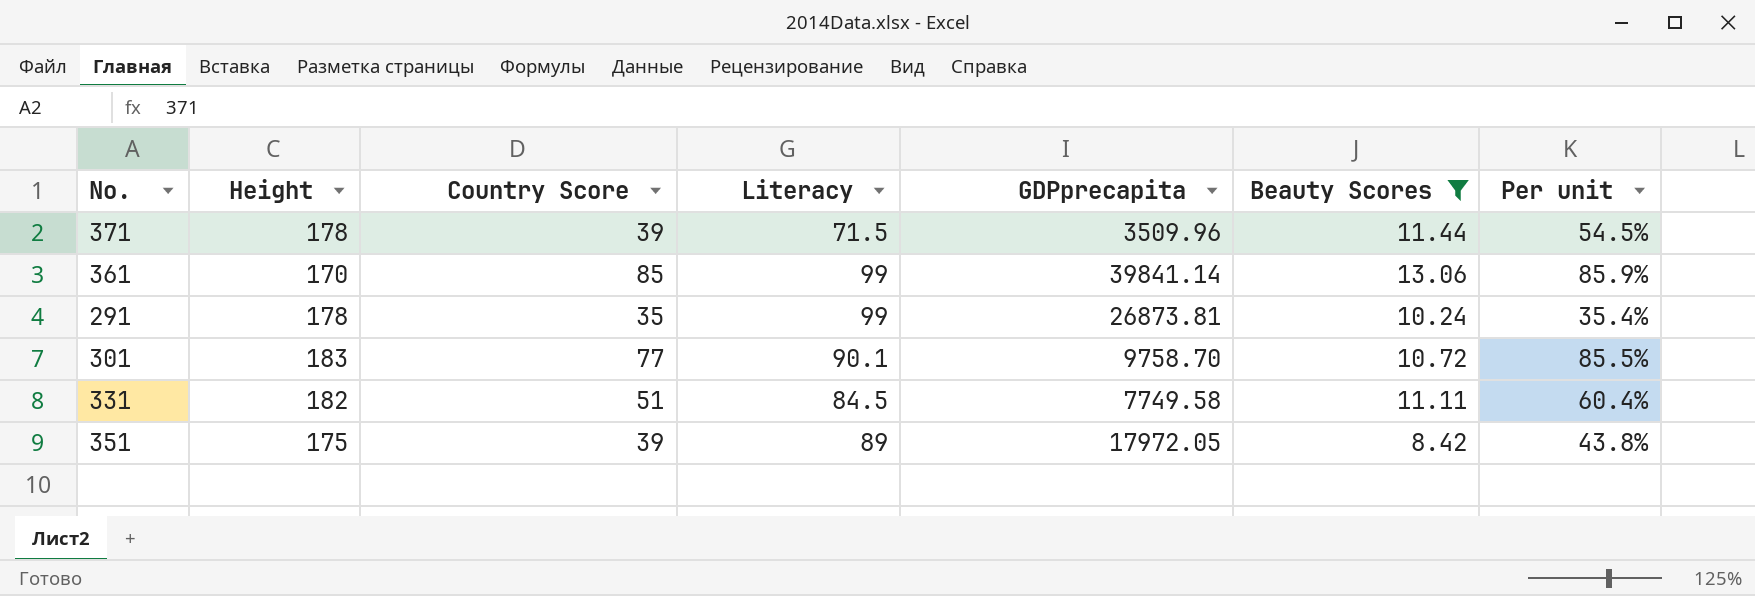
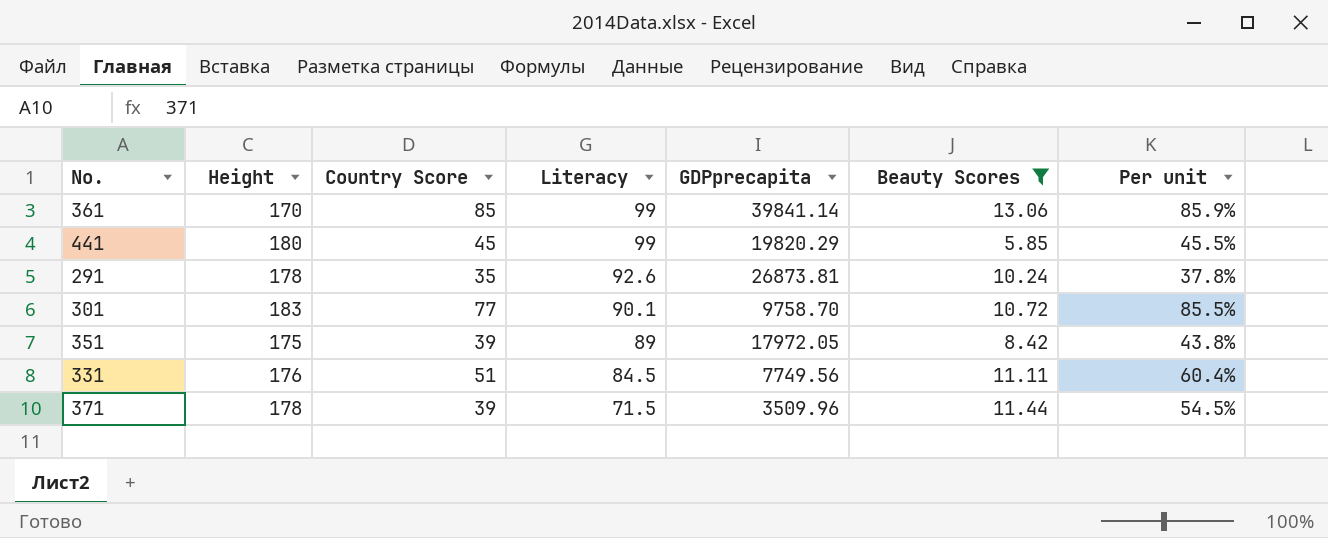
row order: none -> Literacy descending
row 441: none -> 180 | 45 | 99 | 19820.29 | 5.85 | 45.5%
291 | Literacy: 99 -> 92.6
291 | Per unit: 35.4% -> 37.8%
331 | Height: 182 -> 176
331 | GDPprecapita: 7749.58 -> 7749.56

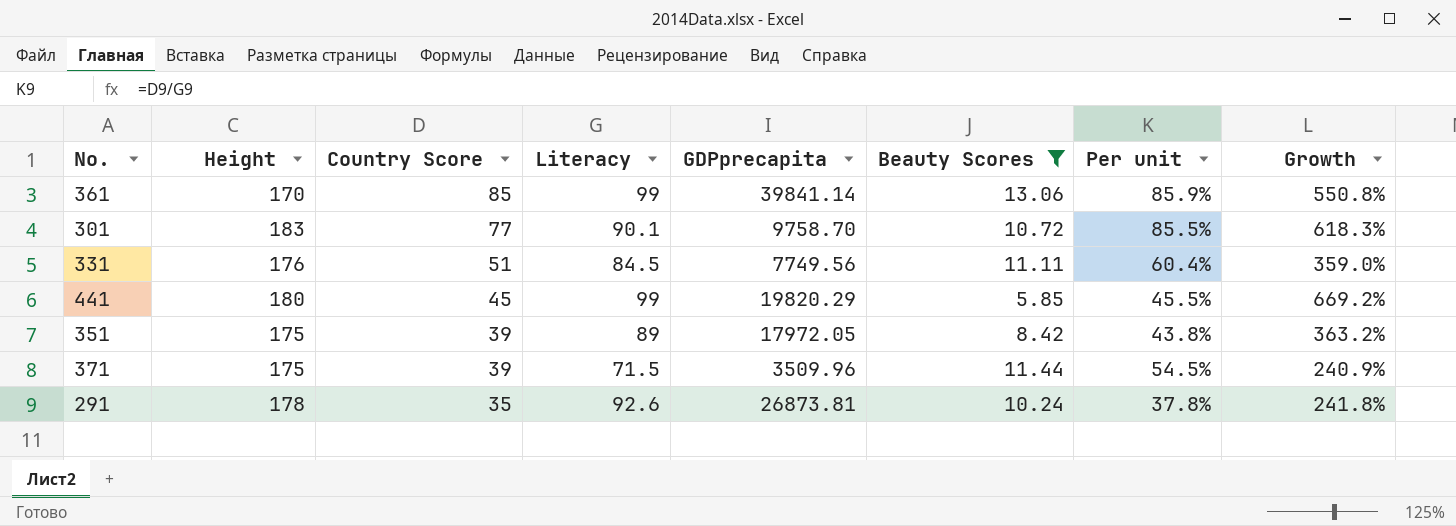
row order: Literacy descending -> Country Score descending
column Growth | formula: none -> ([Country Score] - [Beauty Scores]) / [Beauty Scores]
371 | Height: 178 -> 175

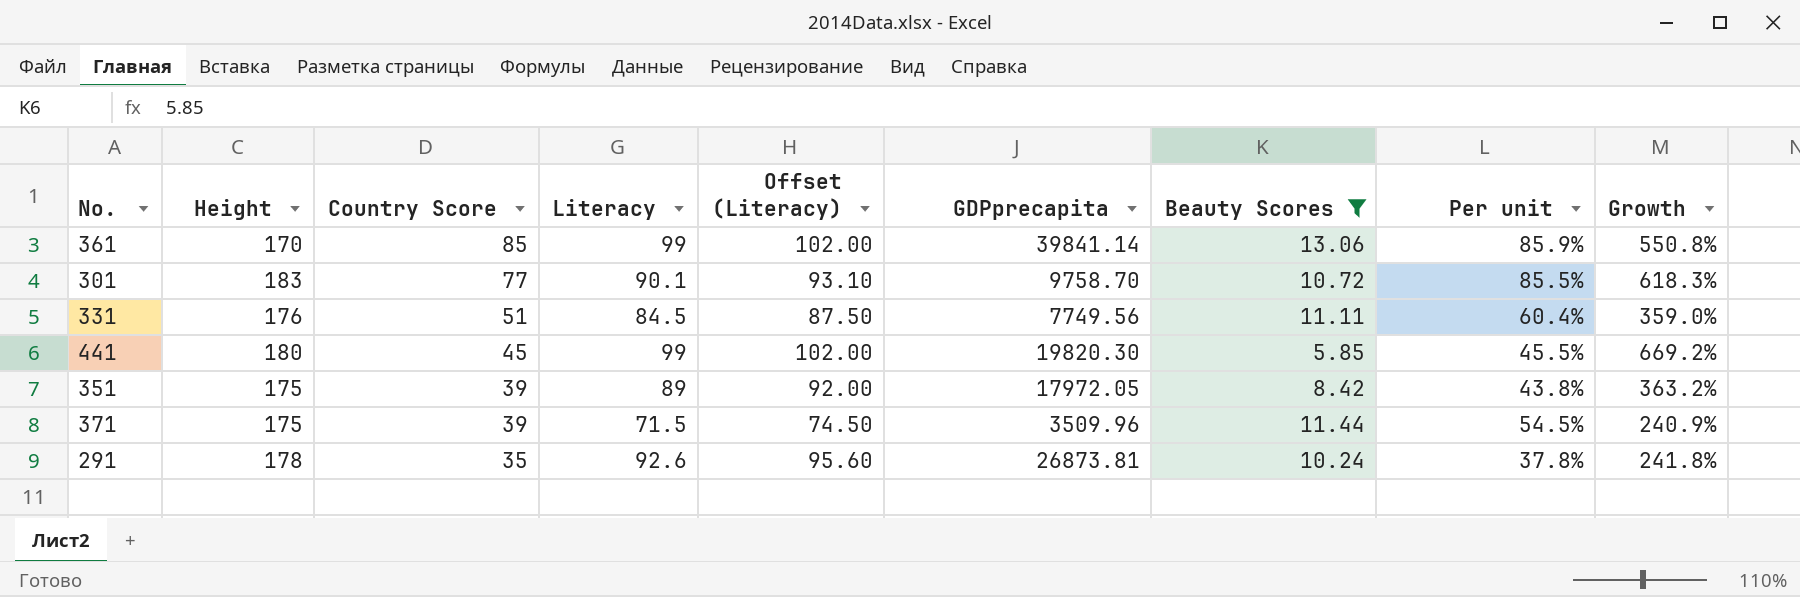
column Offset (Literacy) | formula: none -> [Literacy] + 3
441 | GDPprecapita: 19820.29 -> 19820.30

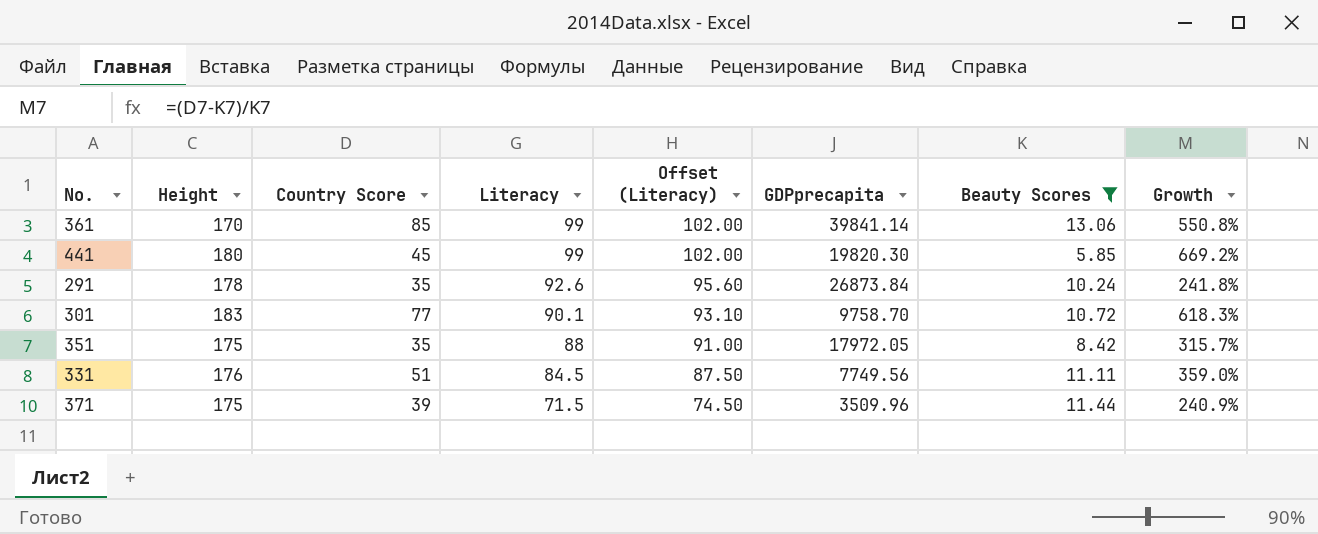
row order: Country Score descending -> Literacy descending
column Per unit | formula: [Country Score] / [Literacy] -> none
291 | GDPprecapita: 26873.81 -> 26873.84
351 | Country Score: 39 -> 35
351 | Literacy: 89 -> 88
351 | Offset (Literacy): 92.00 -> 91.00
351 | Growth: 363.2% -> 315.7%

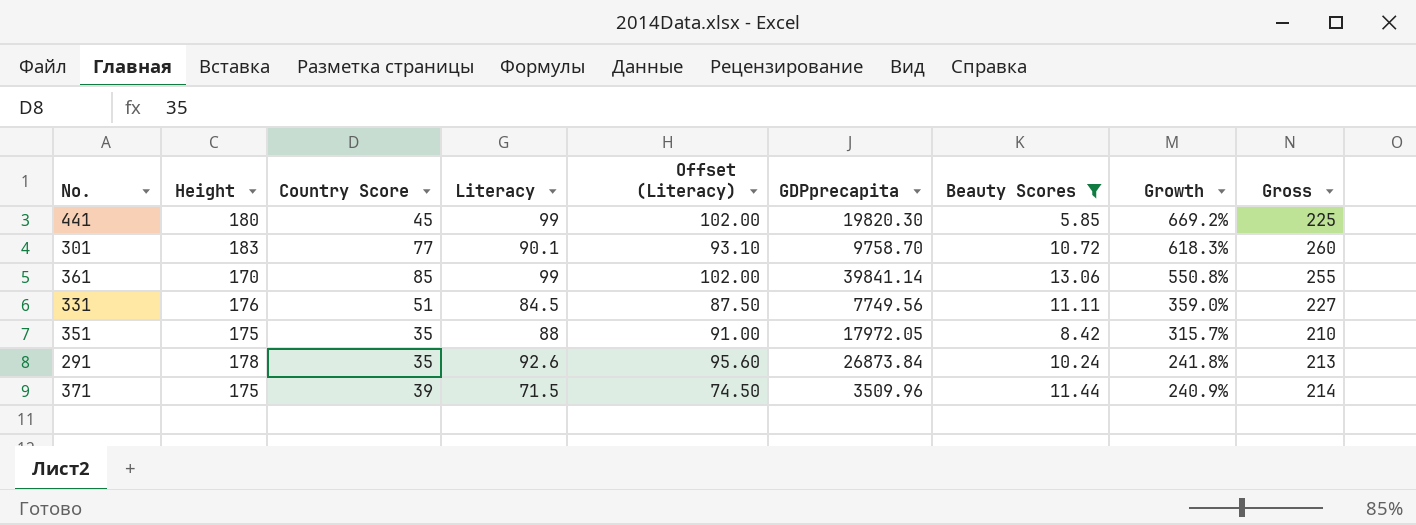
row order: Literacy descending -> Growth descending
column Gross | formula: none -> [Height] + [Country Score]

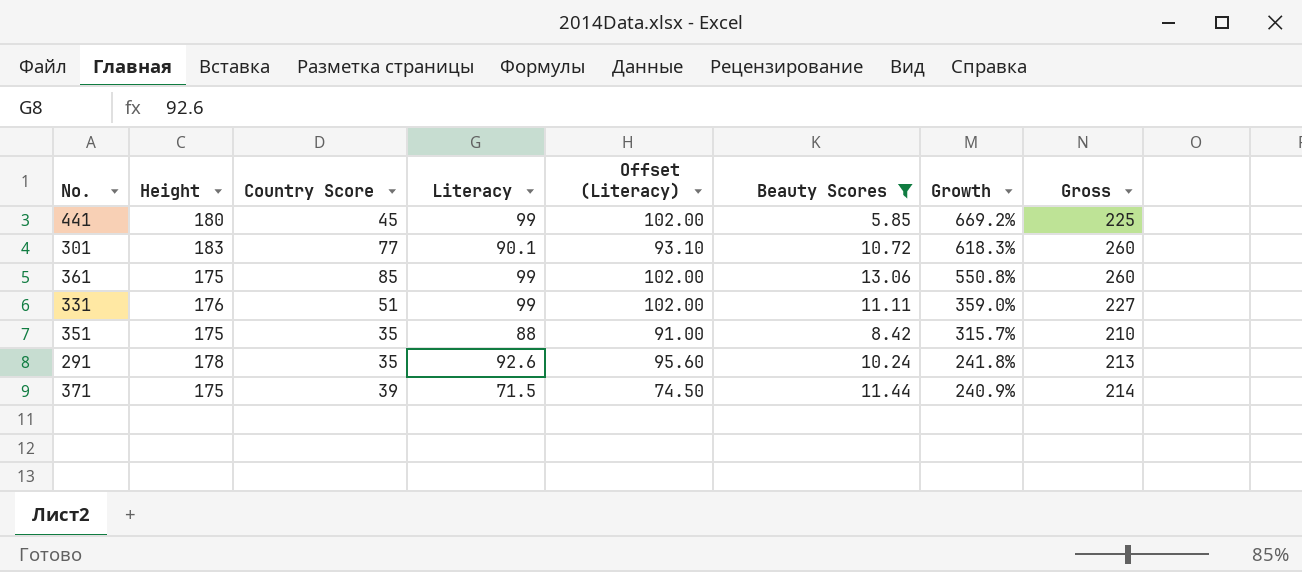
column GDPprecapita | position: 6 -> none
361 | Height: 170 -> 175
361 | Gross: 255 -> 260
331 | Literacy: 84.5 -> 99
331 | Offset (Literacy): 87.50 -> 102.00

